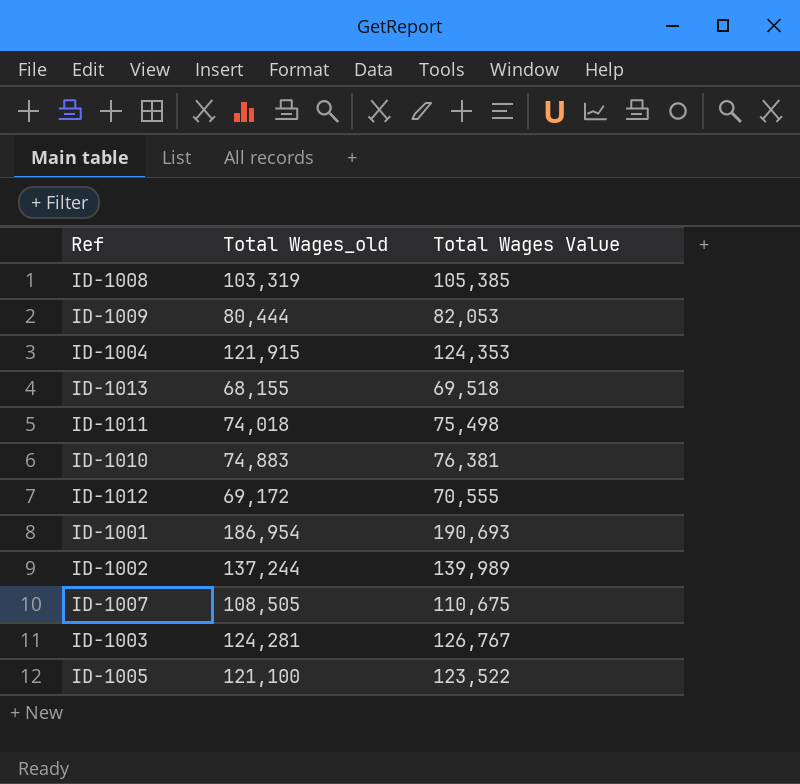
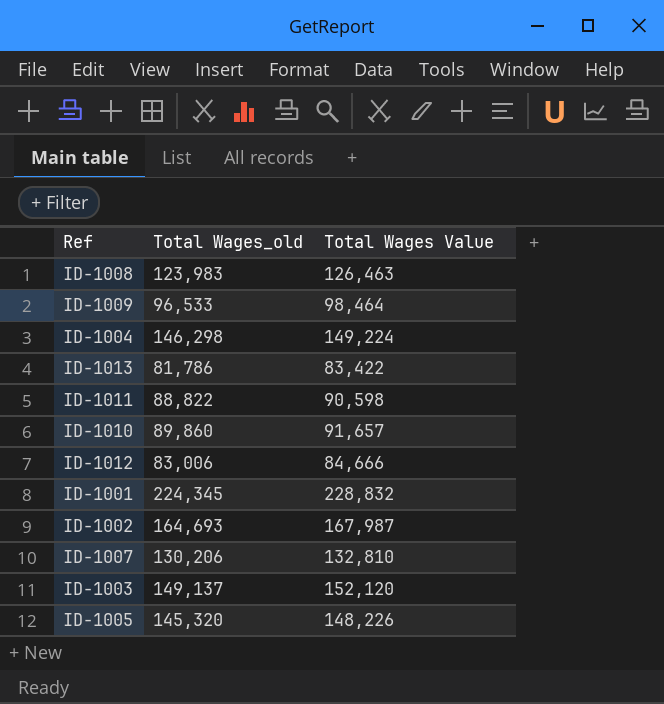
ID-1008 | Total Wages_old: 103,319 -> 123,983
ID-1008 | Total Wages Value: 105,385 -> 126,463
ID-1009 | Total Wages_old: 80,444 -> 96,533
ID-1009 | Total Wages Value: 82,053 -> 98,464
ID-1004 | Total Wages_old: 121,915 -> 146,298
ID-1004 | Total Wages Value: 124,353 -> 149,224
ID-1013 | Total Wages_old: 68,155 -> 81,786
ID-1013 | Total Wages Value: 69,518 -> 83,422
ID-1011 | Total Wages_old: 74,018 -> 88,822
ID-1011 | Total Wages Value: 75,498 -> 90,598
ID-1010 | Total Wages_old: 74,883 -> 89,860
ID-1010 | Total Wages Value: 76,381 -> 91,657
ID-1012 | Total Wages_old: 69,172 -> 83,006
ID-1012 | Total Wages Value: 70,555 -> 84,666
ID-1001 | Total Wages_old: 186,954 -> 224,345
ID-1001 | Total Wages Value: 190,693 -> 228,832
ID-1002 | Total Wages_old: 137,244 -> 164,693
ID-1002 | Total Wages Value: 139,989 -> 167,987
ID-1007 | Total Wages_old: 108,505 -> 130,206
ID-1007 | Total Wages Value: 110,675 -> 132,810
ID-1003 | Total Wages_old: 124,281 -> 149,137
ID-1003 | Total Wages Value: 126,767 -> 152,120
ID-1005 | Total Wages_old: 121,100 -> 145,320
ID-1005 | Total Wages Value: 123,522 -> 148,226

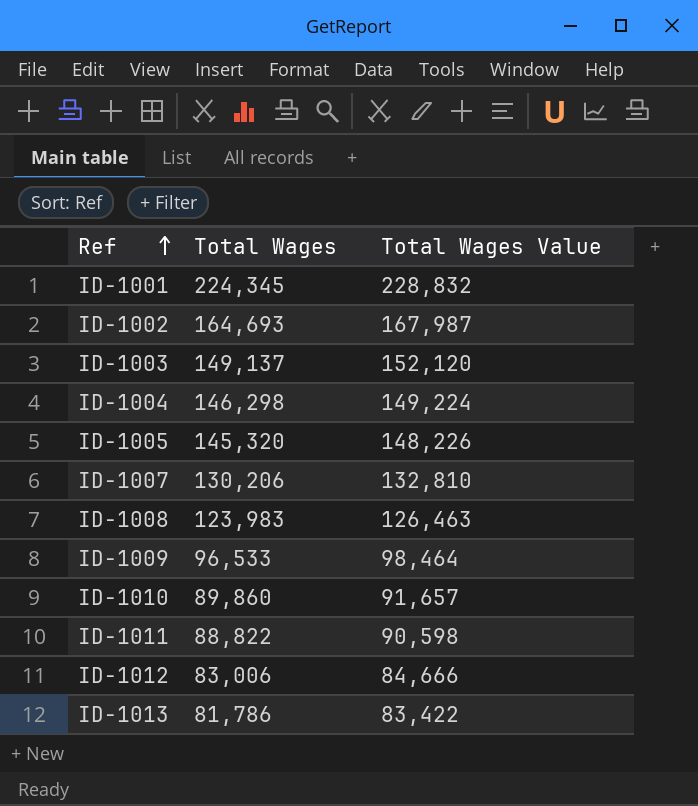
row order: none -> Ref ascending
column name: Total Wages_old -> Total Wages

